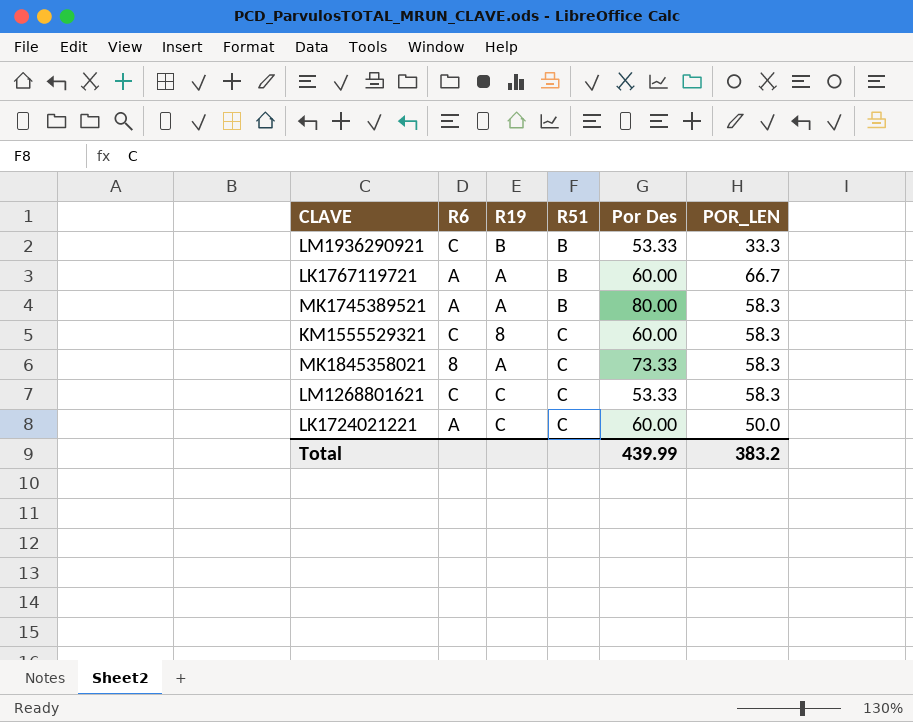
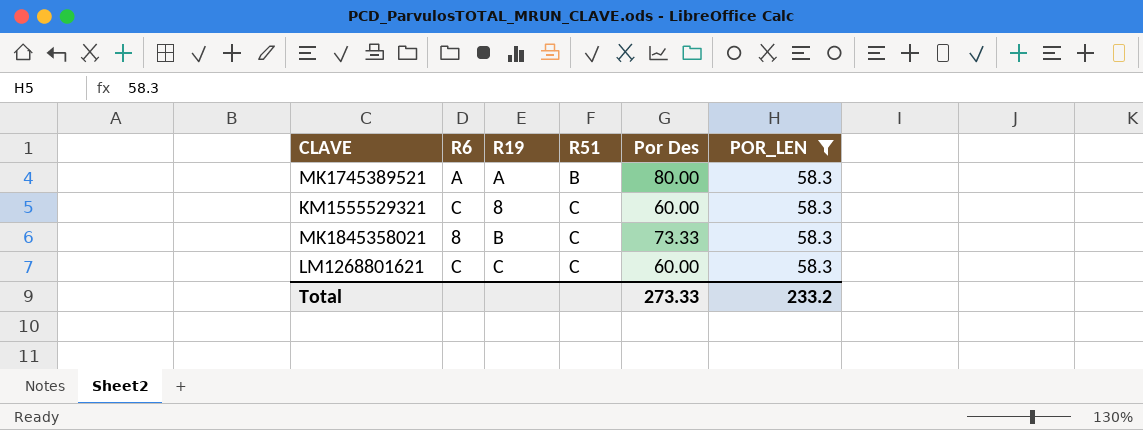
filter: none -> POR_LEN = 58.3
MK1845358021 | R19: A -> B
LM1268801621 | Por Des: 53.33 -> 60.00
Total | Por Des: 439.99 -> 273.33
Total | POR_LEN: 383.2 -> 233.2

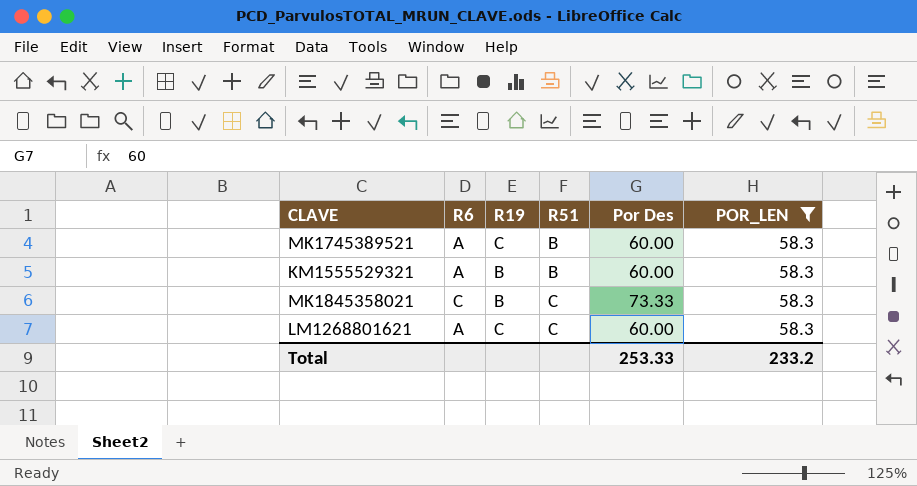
MK1745389521 | R19: A -> C
MK1745389521 | Por Des: 80.00 -> 60.00
KM1555529321 | R6: C -> A
KM1555529321 | R19: 8 -> B
KM1555529321 | R51: C -> B
MK1845358021 | R6: 8 -> C
LM1268801621 | R6: C -> A
Total | Por Des: 273.33 -> 253.33

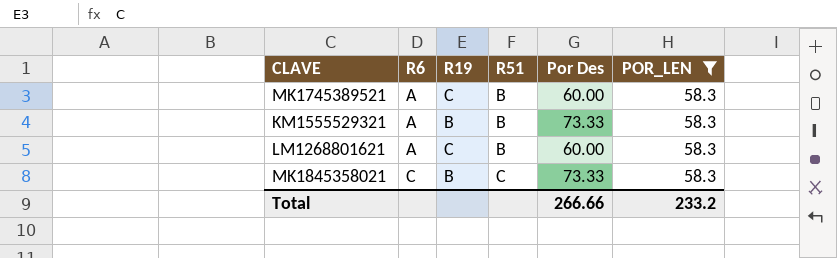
row order: R51 ascending -> R6 ascending
KM1555529321 | Por Des: 60.00 -> 73.33
LM1268801621 | R51: C -> B
Total | Por Des: 253.33 -> 266.66

